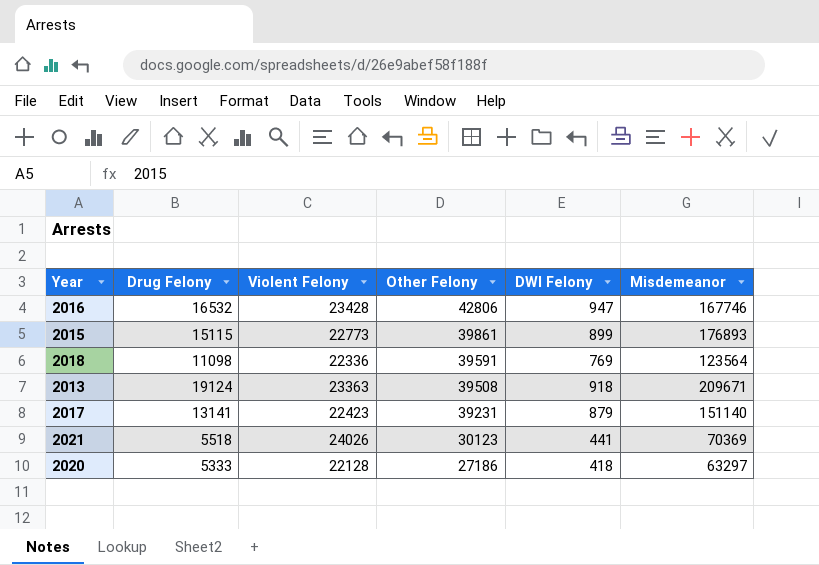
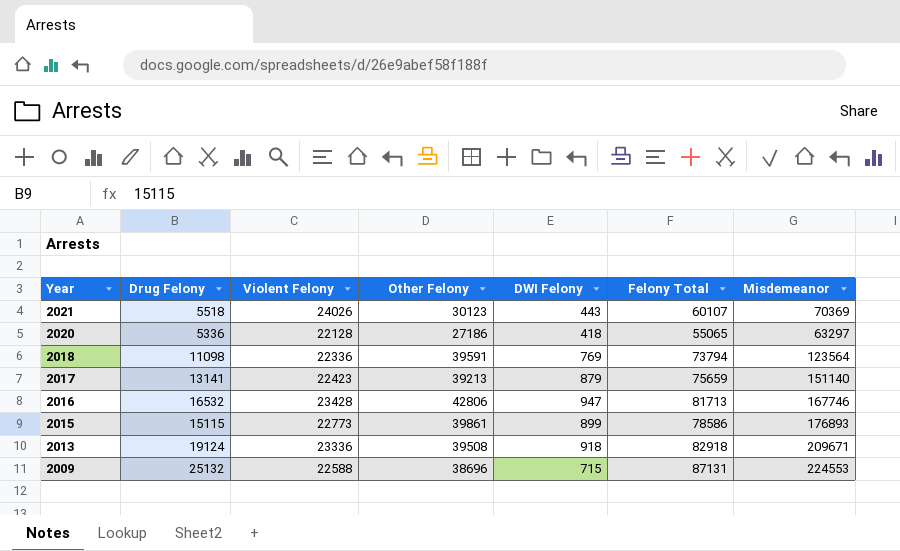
row order: Other Felony descending -> Year descending
column Felony Total | position: none -> 6
2021 | DWI Felony: 441 -> 443
2020 | Drug Felony: 5333 -> 5336
2017 | Other Felony: 39231 -> 39213
2013 | Violent Felony: 23363 -> 23336
row 2009: none -> 25132 | 22588 | 38696 | 715 | 87131 | 224553

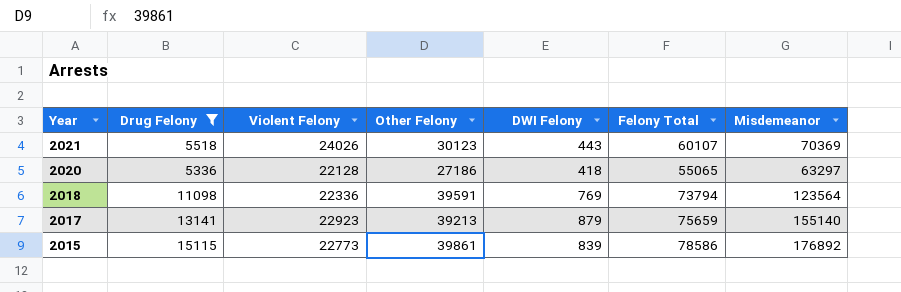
filter: none -> Drug Felony <= 15115
2017 | Violent Felony: 22423 -> 22923
2017 | Misdemeanor: 151140 -> 155140
2015 | DWI Felony: 899 -> 839
2015 | Misdemeanor: 176893 -> 176892

